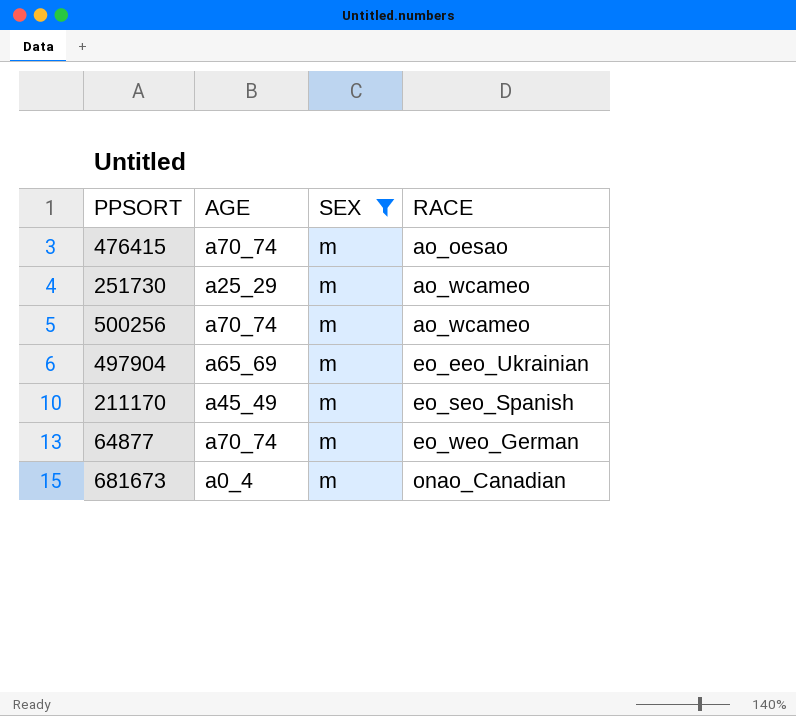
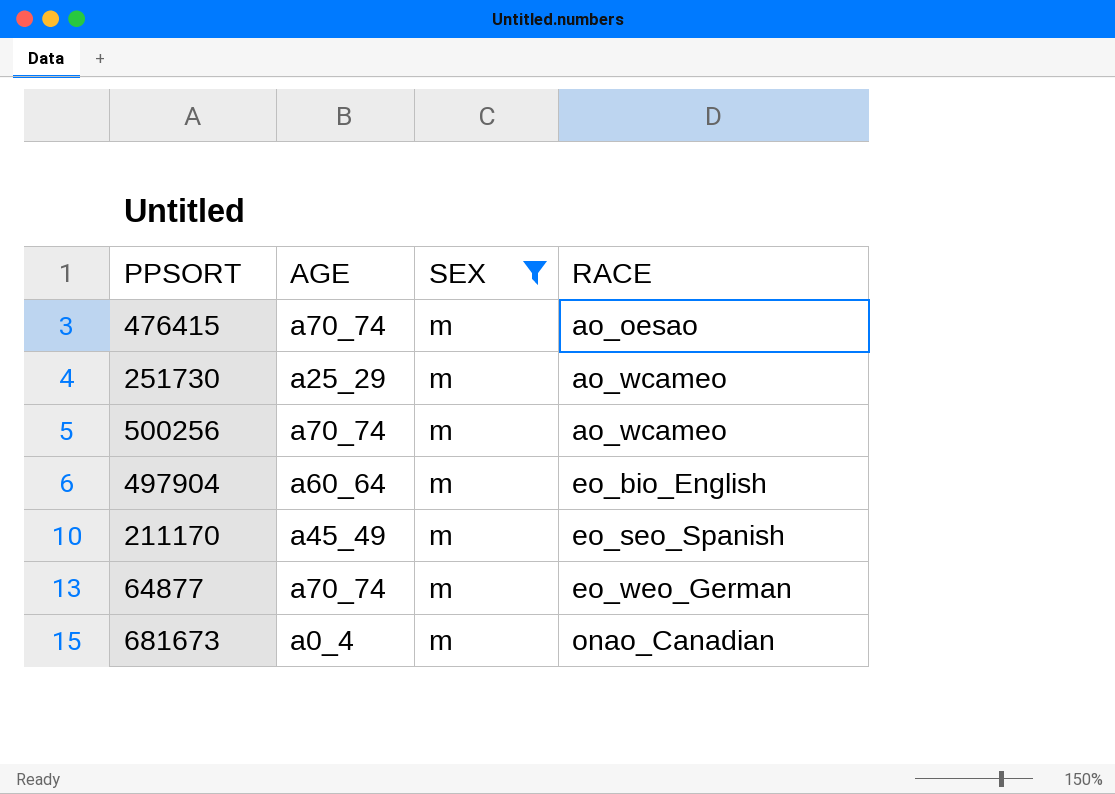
497904 | AGE: a65_69 -> a60_64
497904 | RACE: eo_eeo_Ukrainian -> eo_bio_English

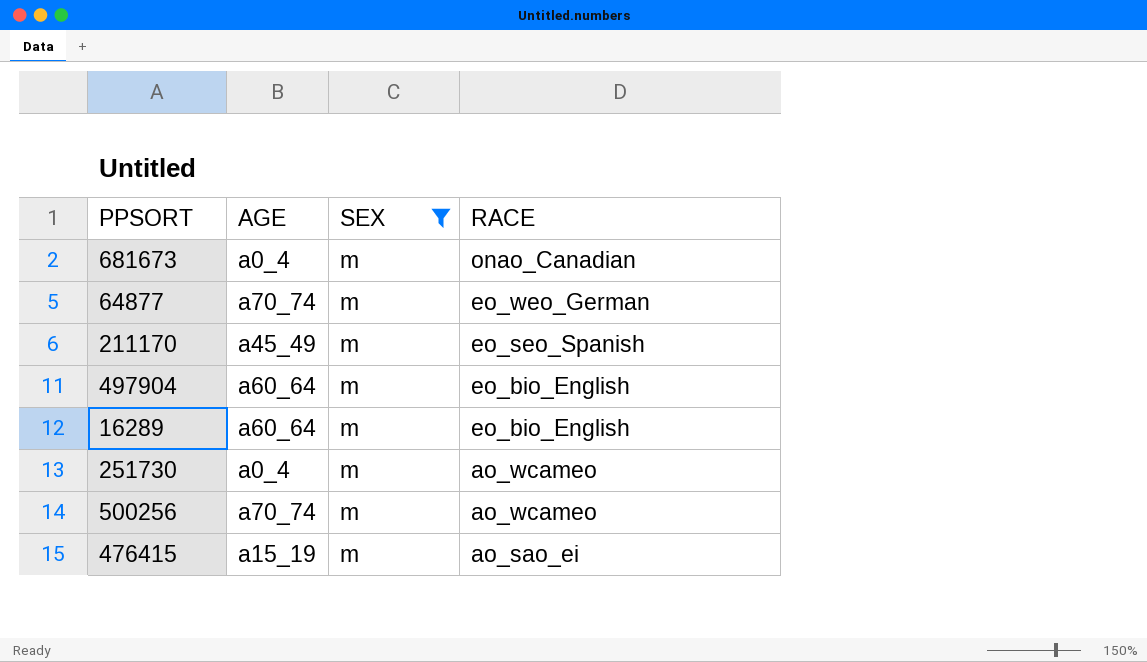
row order: RACE ascending -> RACE descending
row 16289: none -> a60_64 | m | eo_bio_English
251730 | AGE: a25_29 -> a0_4
476415 | AGE: a70_74 -> a15_19
476415 | RACE: ao_oesao -> ao_sao_ei

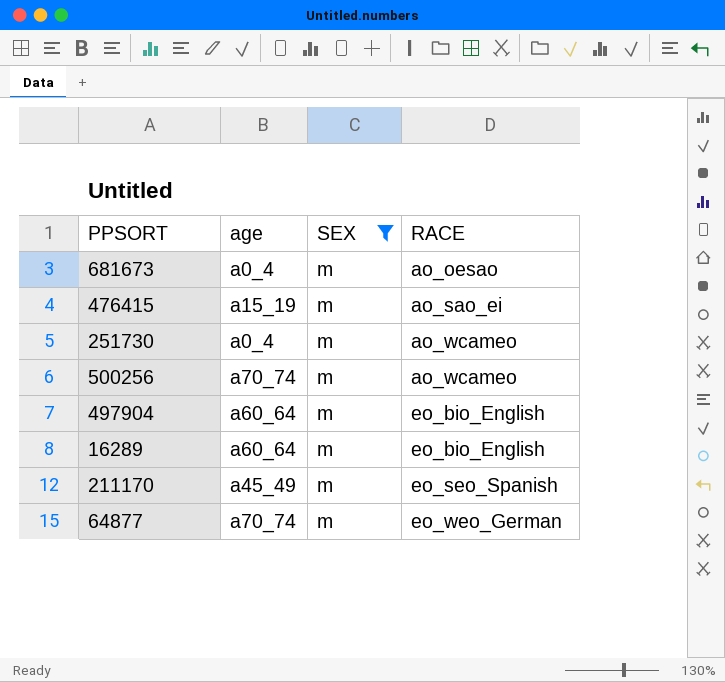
row order: RACE descending -> RACE ascending
column name: AGE -> age
681673 | RACE: onao_Canadian -> ao_oesao

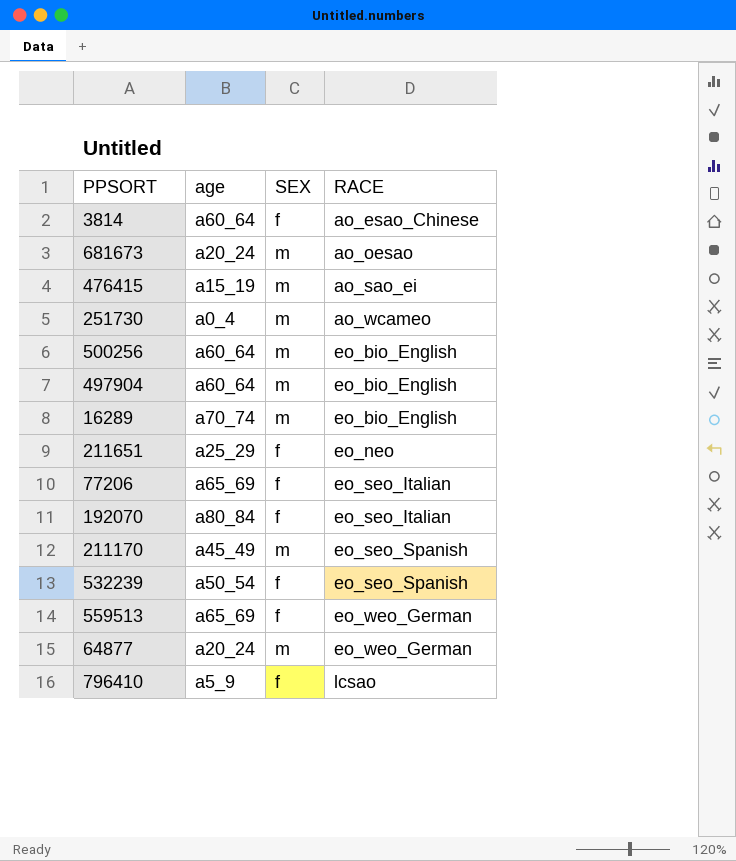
filter: SEX = m -> none
681673 | age: a0_4 -> a20_24
500256 | age: a70_74 -> a60_64
500256 | RACE: ao_wcameo -> eo_bio_English
16289 | age: a60_64 -> a70_74
64877 | age: a70_74 -> a20_24

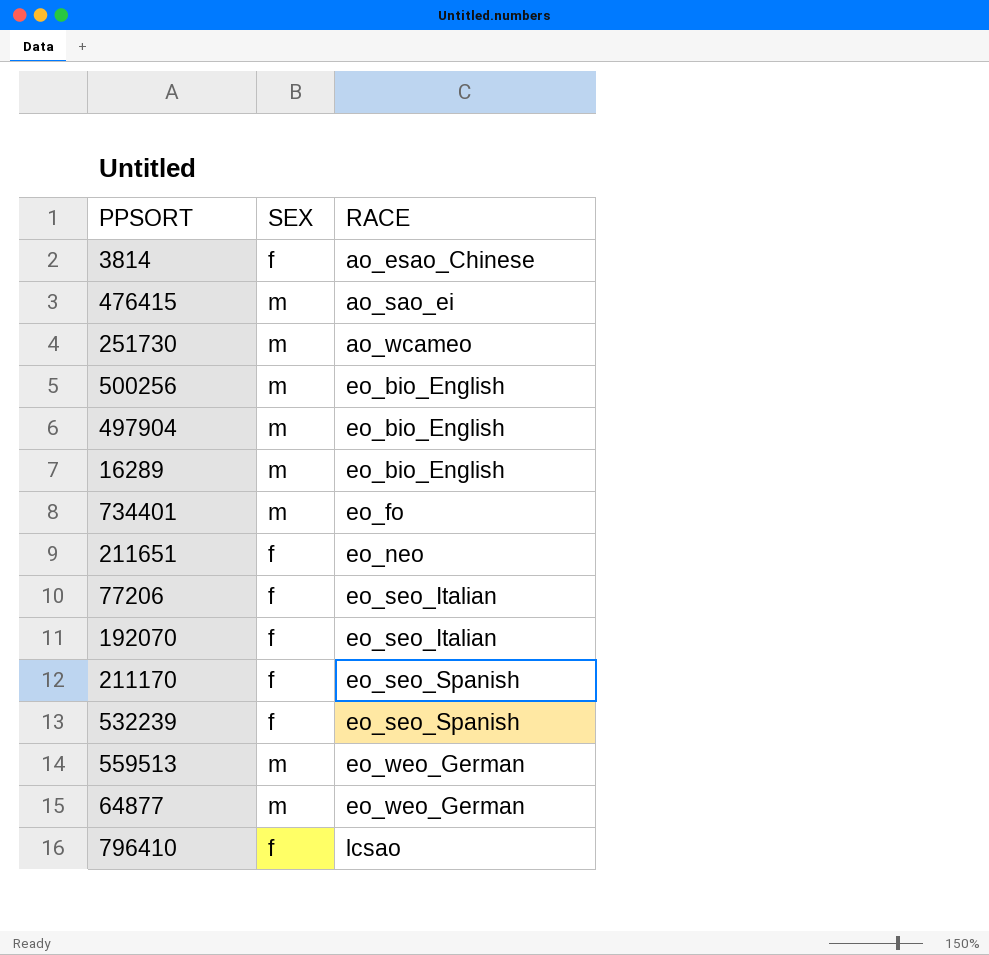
column age | position: 2 -> none
row 681673: a20_24 | m | ao_oesao -> none
row 734401: none -> m | eo_fo
211170 | SEX: m -> f
559513 | SEX: f -> m

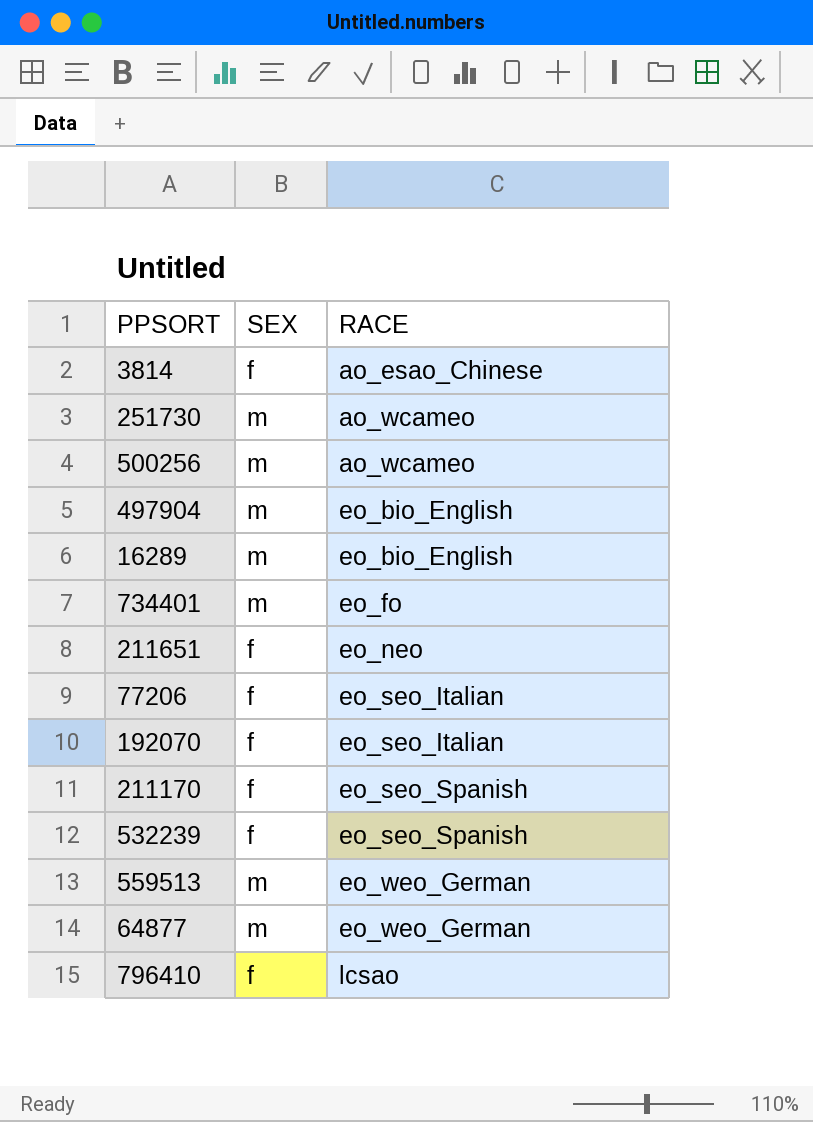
row 476415: m | ao_sao_ei -> none
500256 | RACE: eo_bio_English -> ao_wcameo

